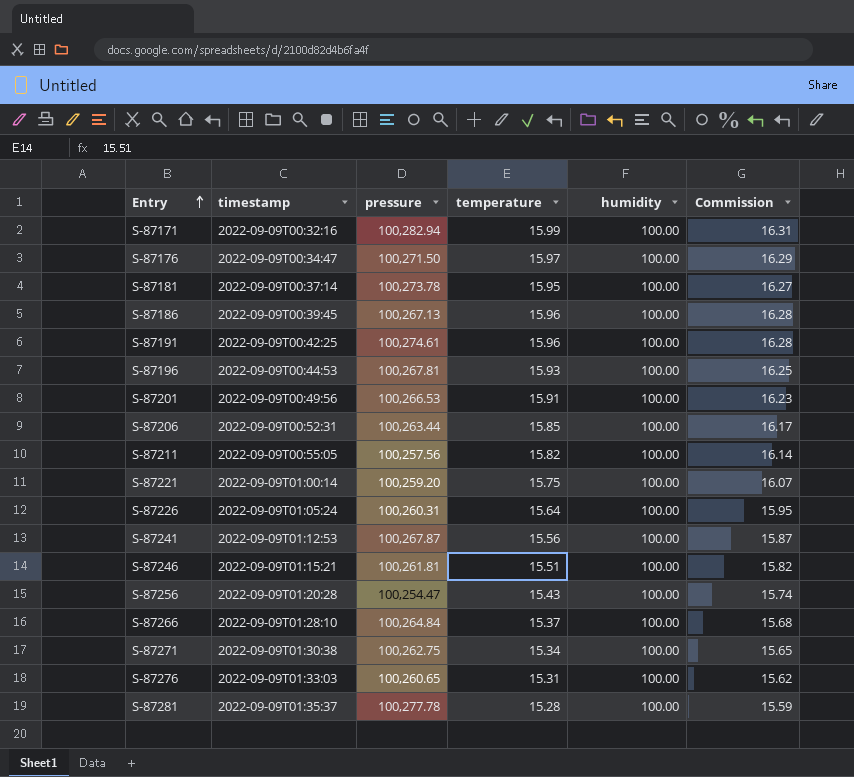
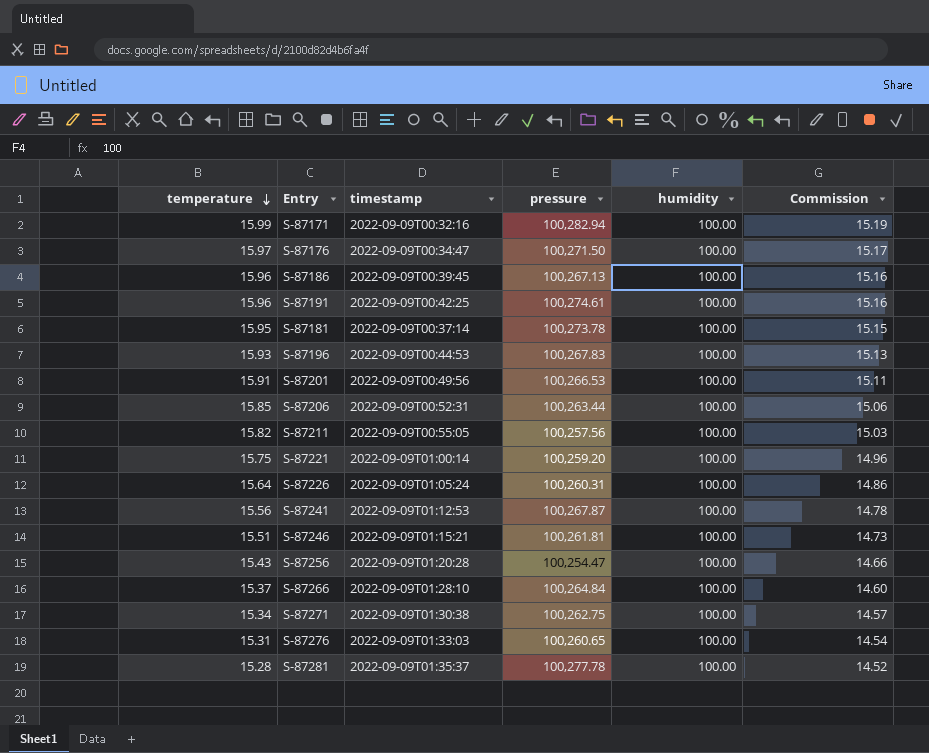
row order: Entry ascending -> temperature descending
column temperature | position: 4 -> 1
column Commission | formula: [temperature] * 1.02 -> [temperature] * 0.95
S-87196 | pressure: 100,267.81 -> 100,267.83

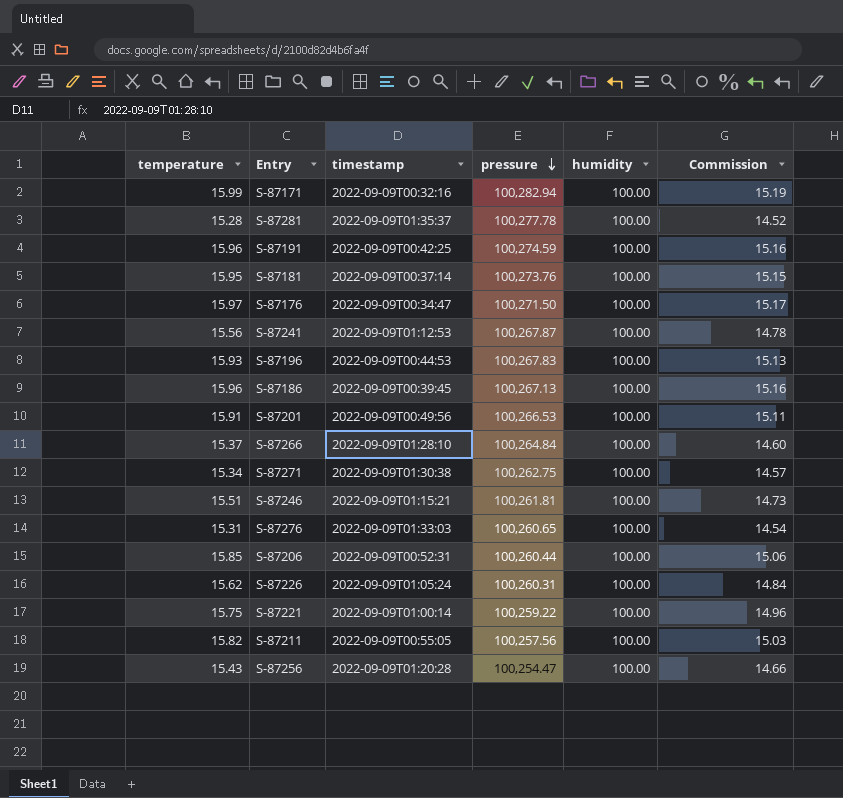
row order: temperature descending -> pressure descending
S-87191 | pressure: 100,274.61 -> 100,274.59
S-87181 | pressure: 100,273.78 -> 100,273.76
S-87206 | pressure: 100,263.44 -> 100,260.44
S-87226 | temperature: 15.64 -> 15.62
S-87226 | Commission: 14.86 -> 14.84
S-87221 | pressure: 100,259.20 -> 100,259.22

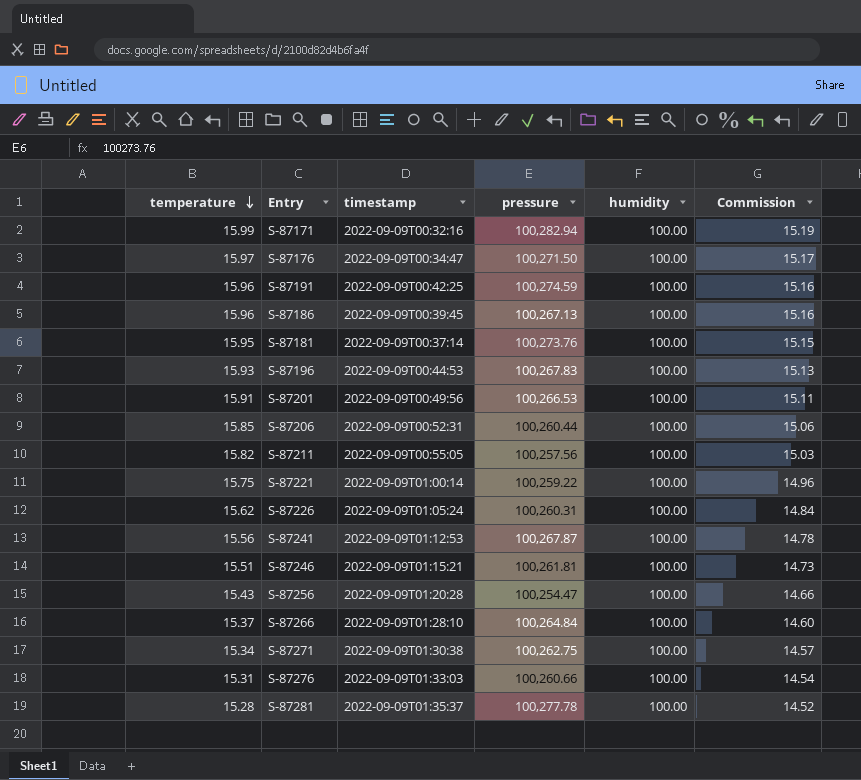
row order: pressure descending -> temperature descending
S-87276 | pressure: 100,260.65 -> 100,260.66

